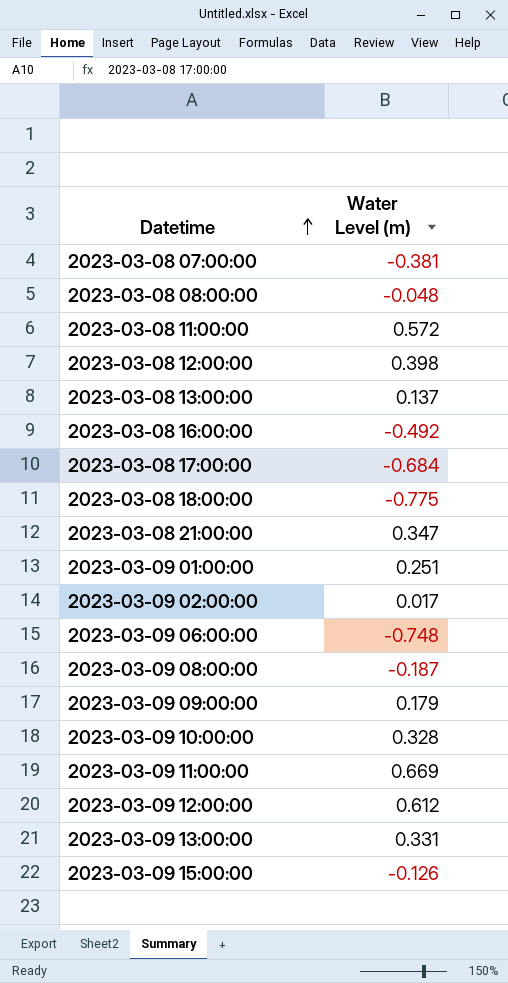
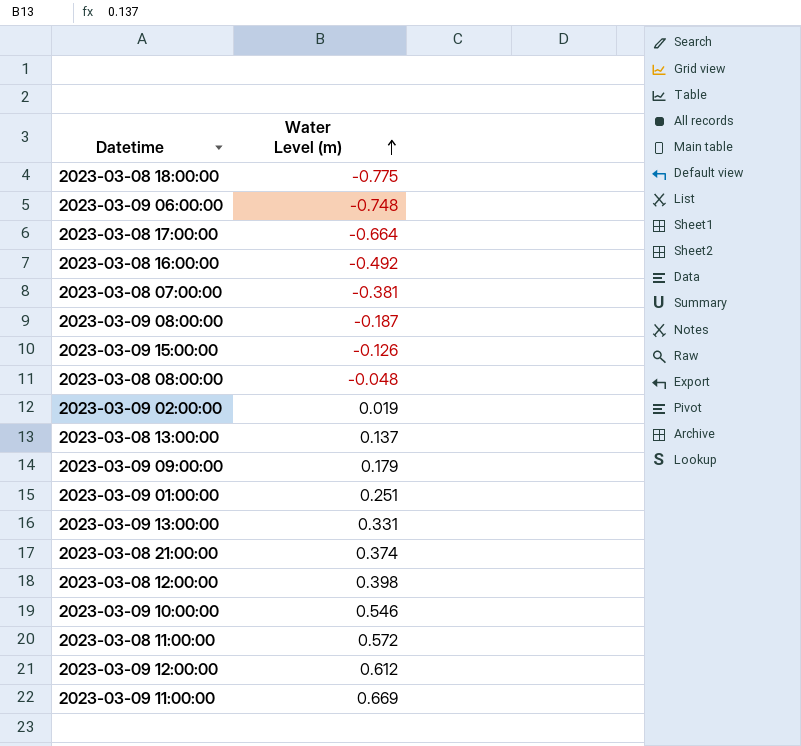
row order: Datetime ascending -> Water Level (m) ascending
2023-03-08 17:00:00 | Water Level (m): -0.684 -> -0.664
2023-03-09 02:00:00 | Water Level (m): 0.017 -> 0.019
2023-03-08 21:00:00 | Water Level (m): 0.347 -> 0.374
2023-03-09 10:00:00 | Water Level (m): 0.328 -> 0.546

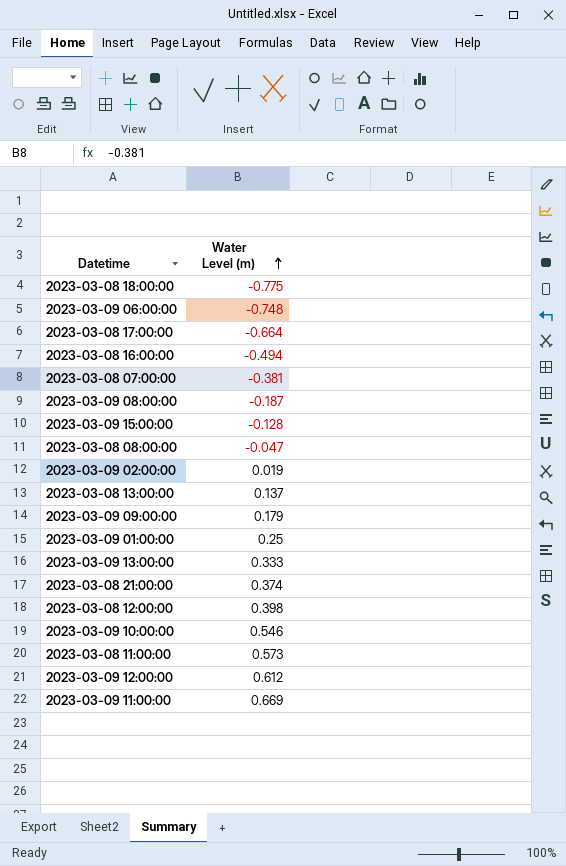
2023-03-08 16:00:00 | Water Level (m): -0.492 -> -0.494
2023-03-09 15:00:00 | Water Level (m): -0.126 -> -0.128
2023-03-08 08:00:00 | Water Level (m): -0.048 -> -0.047
2023-03-09 01:00:00 | Water Level (m): 0.251 -> 0.25
2023-03-09 13:00:00 | Water Level (m): 0.331 -> 0.333
2023-03-08 11:00:00 | Water Level (m): 0.572 -> 0.573

